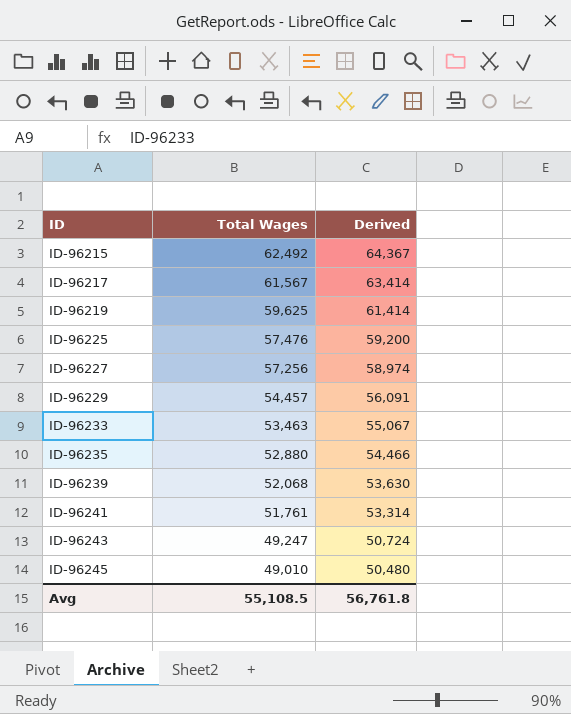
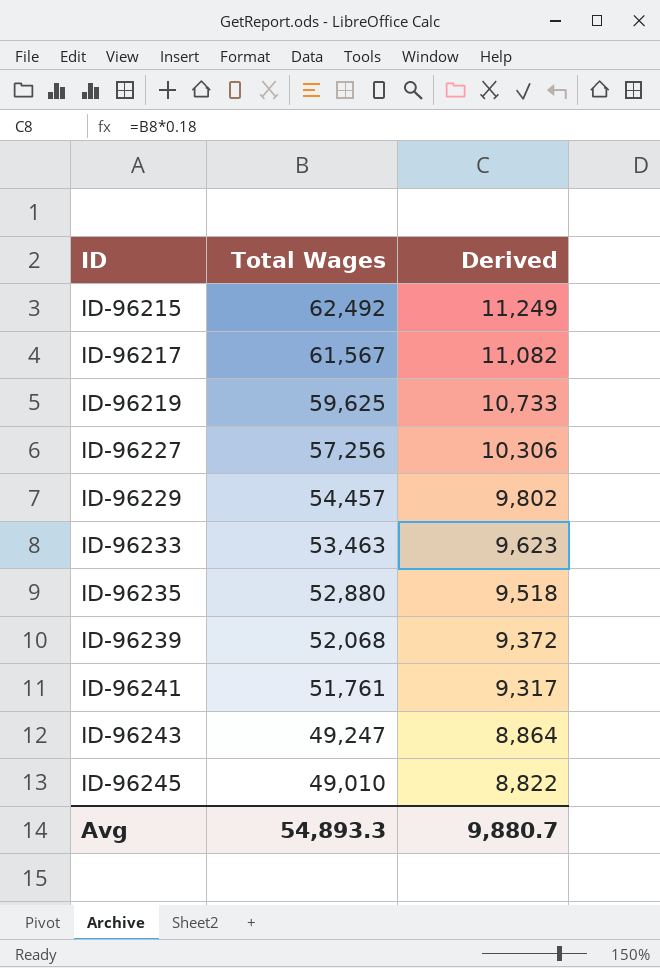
column Derived | formula: [Total Wages] * 1.03 -> [Total Wages] * 0.18
row ID-96225: 57,476 | 59,200 -> none
Avg | Total Wages: 55,108.5 -> 54,893.3
Avg | Derived: 56,761.8 -> 9,880.7

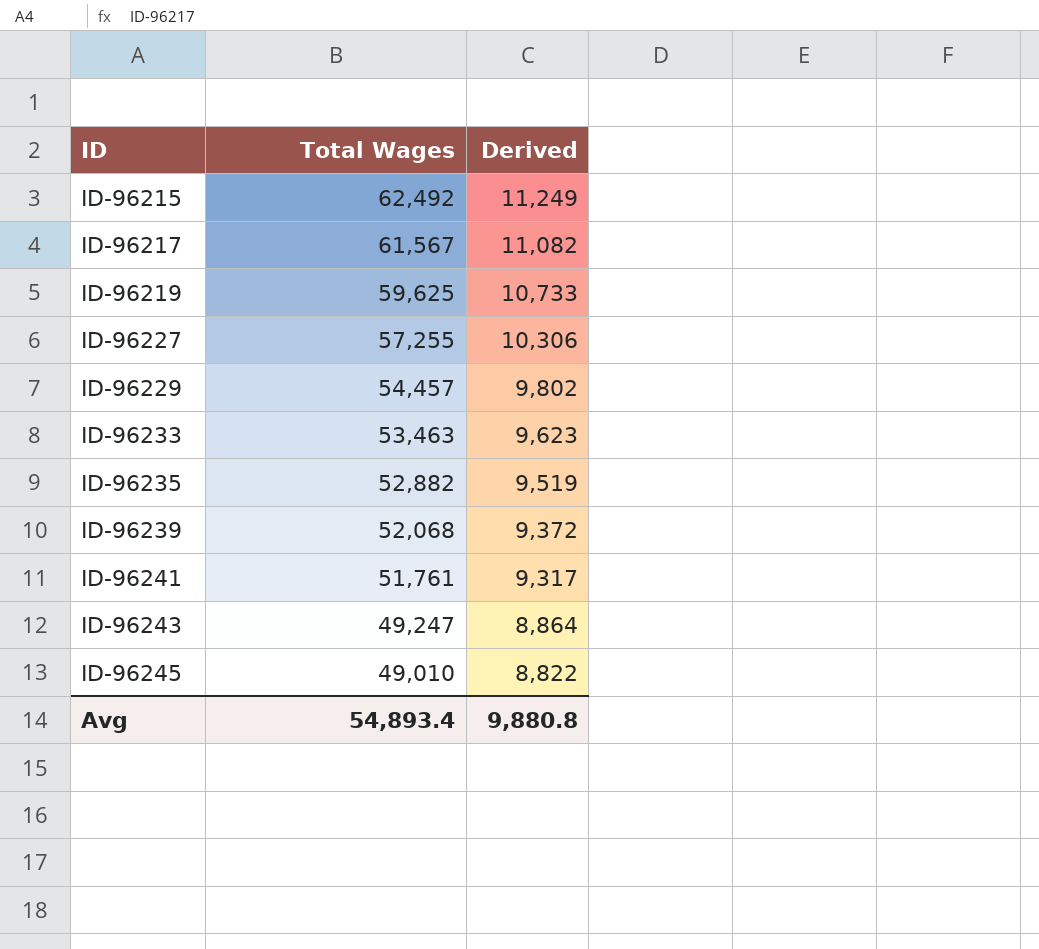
ID-96227 | Total Wages: 57,256 -> 57,255
ID-96235 | Total Wages: 52,880 -> 52,882
ID-96235 | Derived: 9,518 -> 9,519
Avg | Total Wages: 54,893.3 -> 54,893.4
Avg | Derived: 9,880.7 -> 9,880.8

